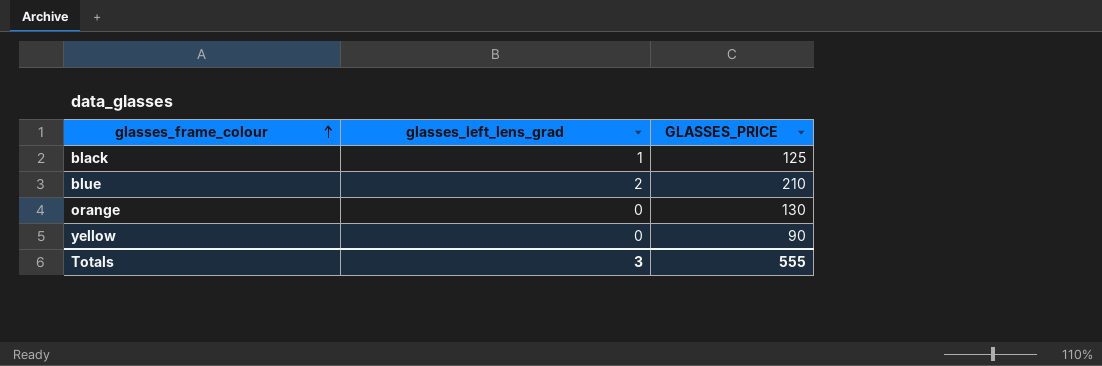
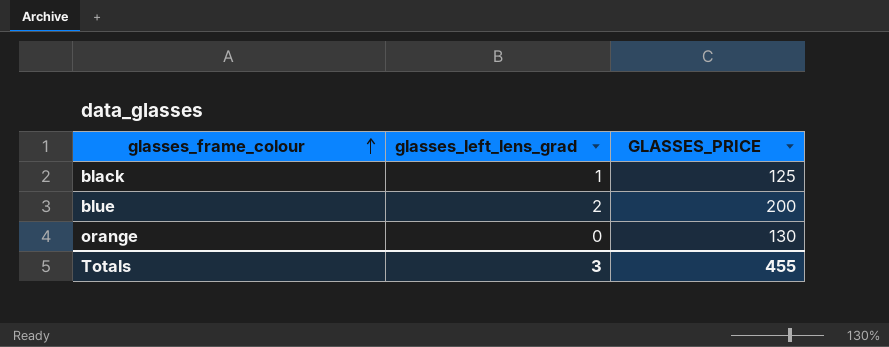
row yellow: 0 | 90 -> none
blue | GLASSES_PRICE: 210 -> 200
Totals | GLASSES_PRICE: 555 -> 455

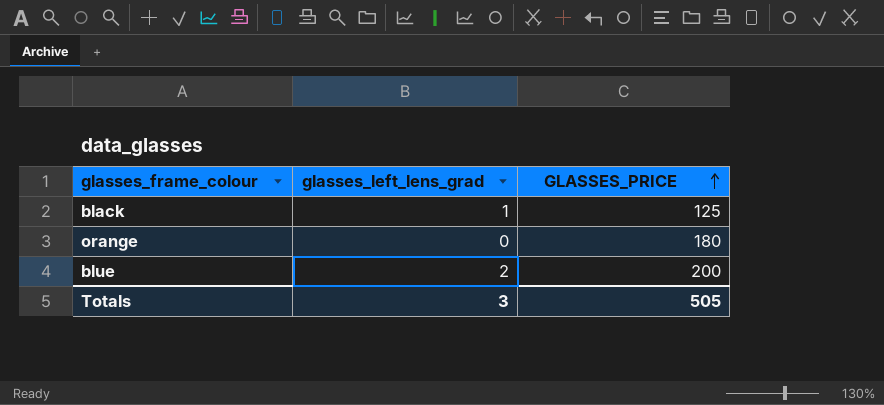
row order: glasses_frame_colour ascending -> GLASSES_PRICE ascending
orange | GLASSES_PRICE: 130 -> 180
Totals | GLASSES_PRICE: 455 -> 505

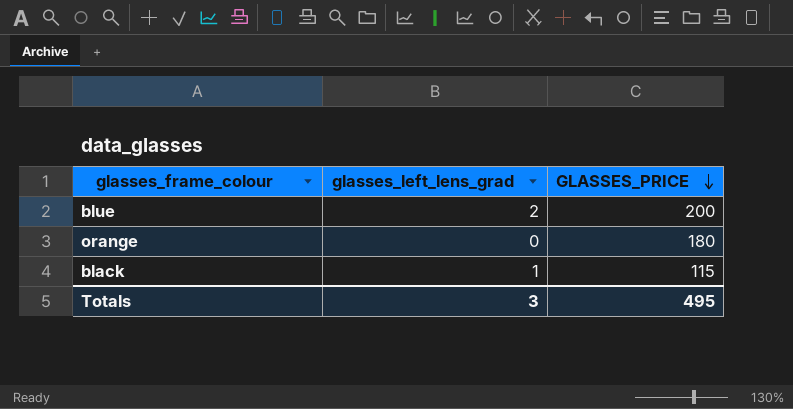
row order: GLASSES_PRICE ascending -> GLASSES_PRICE descending
black | GLASSES_PRICE: 125 -> 115
Totals | GLASSES_PRICE: 505 -> 495

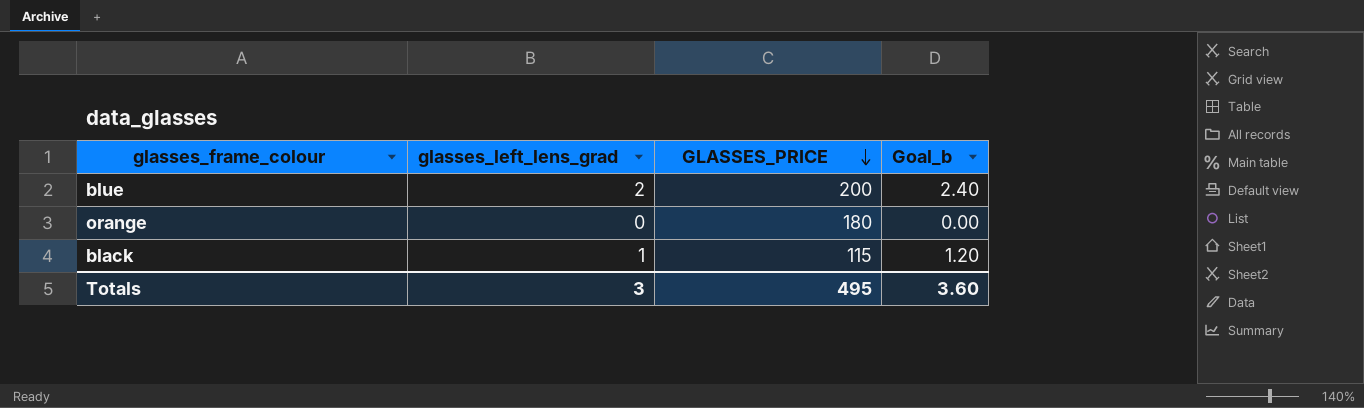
column Goal_b | formula: none -> [glasses_left_lens_grad] * 1.2

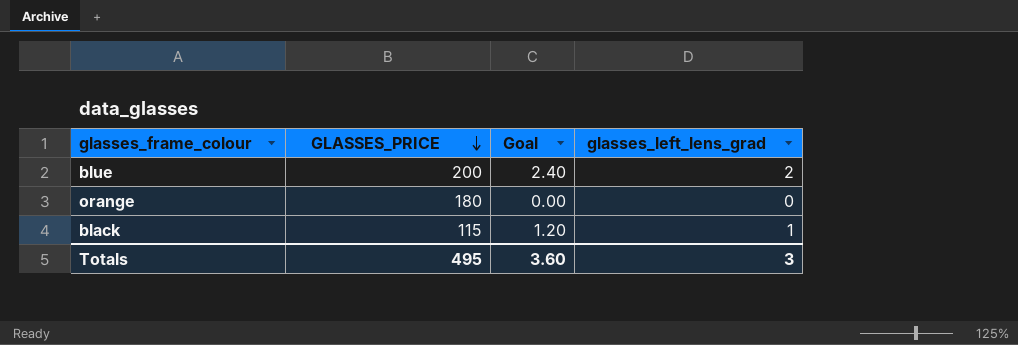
column name: Goal_b -> Goal
column glasses_left_lens_grad | position: 2 -> 4

